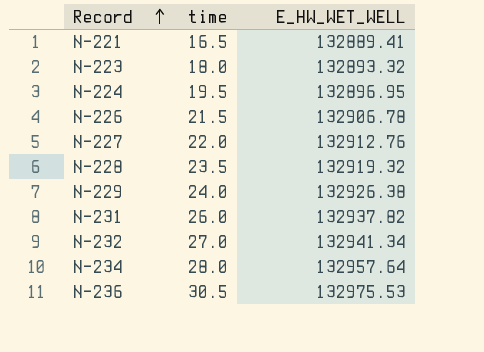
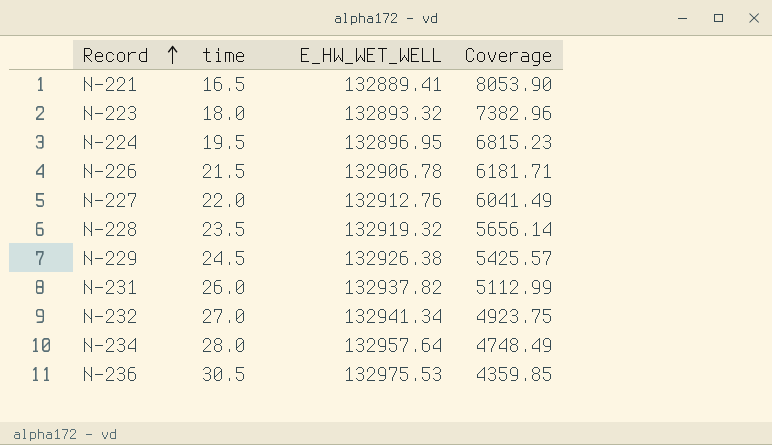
column Coverage | formula: none -> [E_HW_WET_WELL] / [time]
N-229 | time: 24.0 -> 24.5

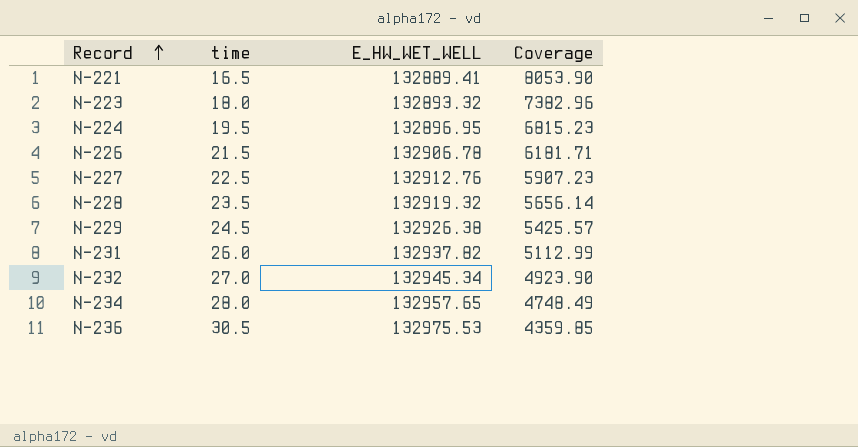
N-227 | time: 22.0 -> 22.5
N-227 | Coverage: 6041.49 -> 5907.23
N-232 | E_HW_WET_WELL: 132941.34 -> 132945.34
N-232 | Coverage: 4923.75 -> 4923.90
N-234 | E_HW_WET_WELL: 132957.64 -> 132957.65

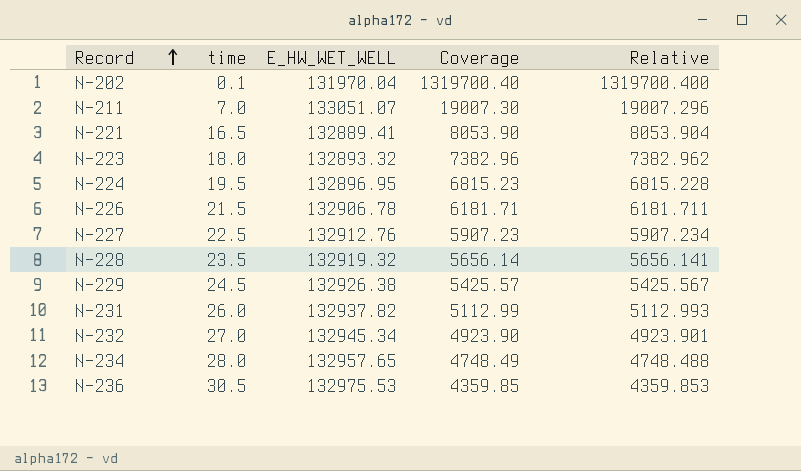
column Relative | formula: none -> [E_HW_WET_WELL] / [time]
row N-202: none -> 0.1 | 131970.04 | 1319700.40 | 1319700.400
row N-211: none -> 7.0 | 133051.07 | 19007.30 | 19007.296

